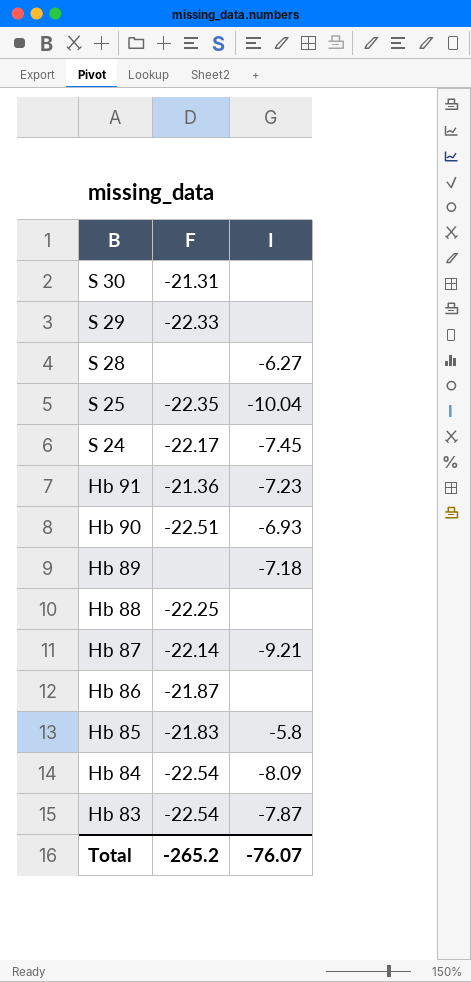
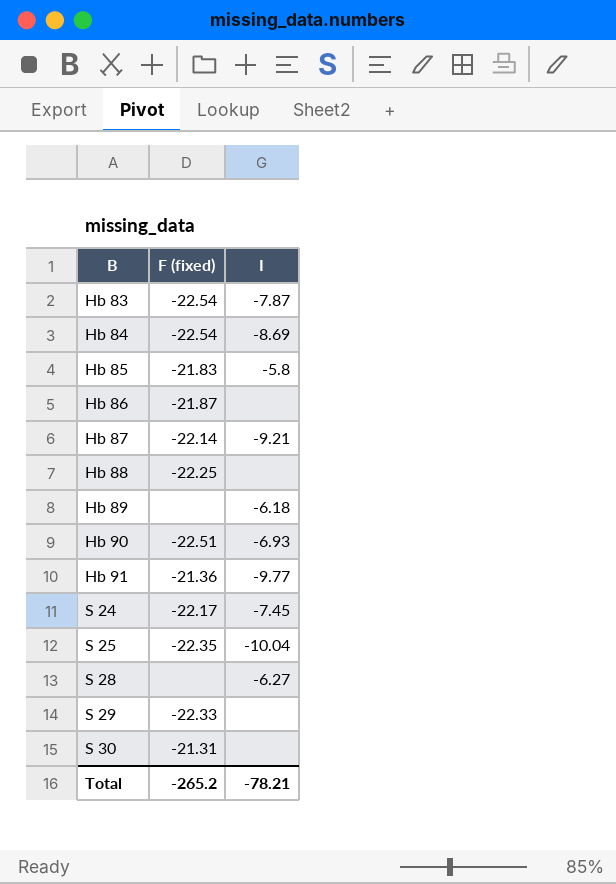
row order: B descending -> B ascending
column name: F -> F (fixed)
Hb 84 | I: -8.09 -> -8.69
Hb 89 | I: -7.18 -> -6.18
Hb 91 | I: -7.23 -> -9.77
Total | I: -76.07 -> -78.21

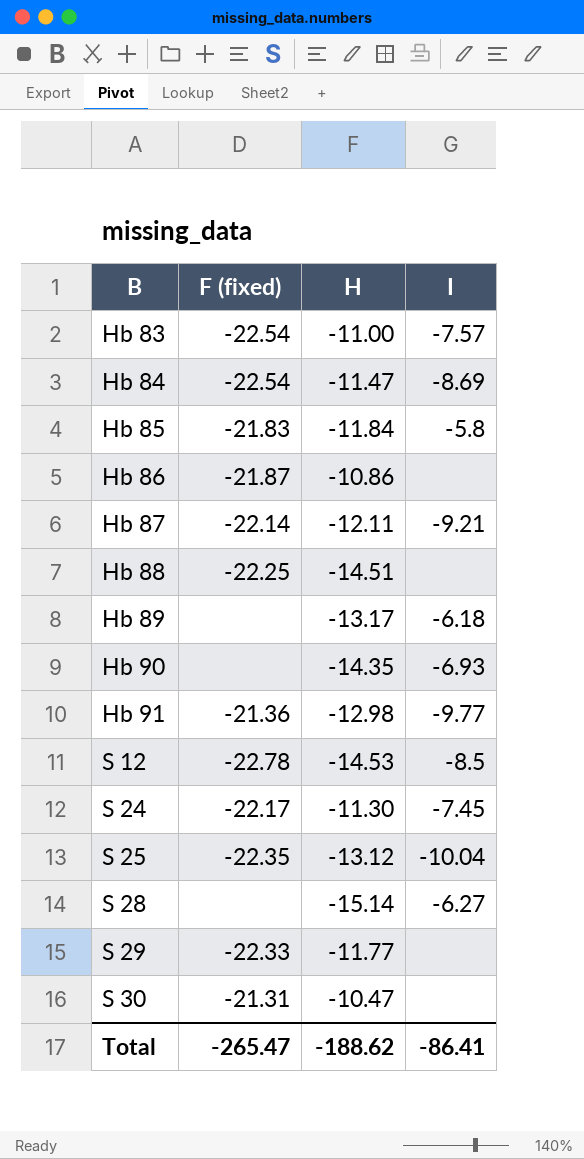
column H | position: none -> 3
Hb 83 | I: -7.87 -> -7.57
Hb 90 | F (fixed): -22.51 -> none
row S 12: none -> -22.78 | -14.53 | -8.5
Total | F (fixed): -265.2 -> -265.47
Total | I: -78.21 -> -86.41

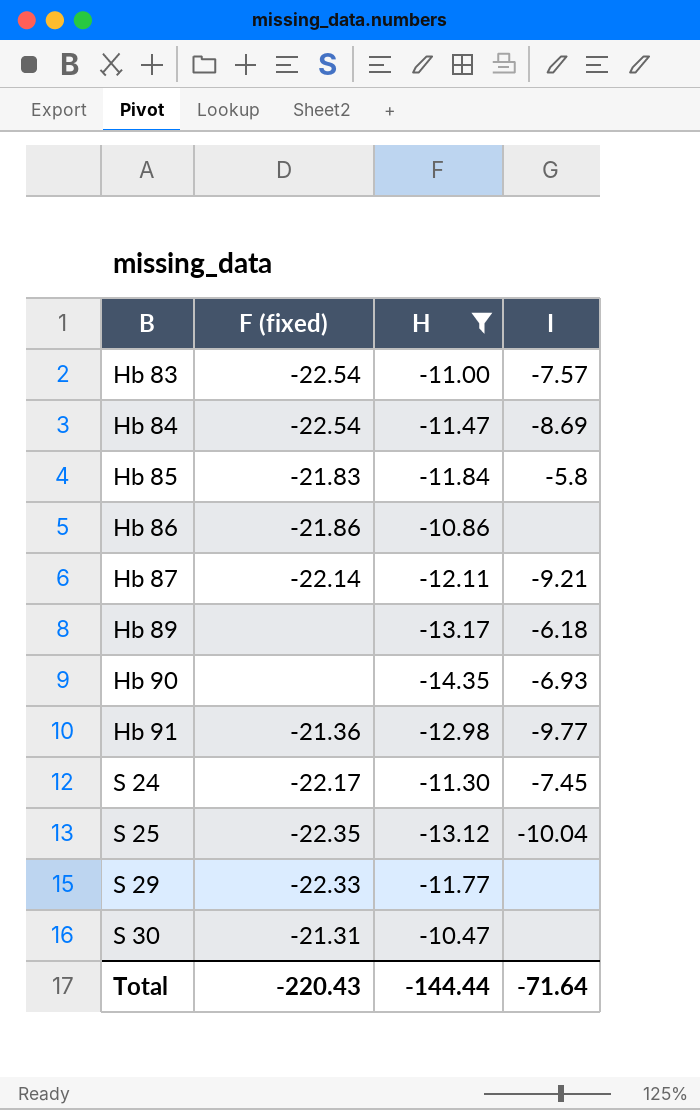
filter: none -> H >= -14.35
Hb 86 | F (fixed): -21.87 -> -21.86
Total | F (fixed): -265.47 -> -220.43
Total | H: -188.62 -> -144.44
Total | I: -86.41 -> -71.64

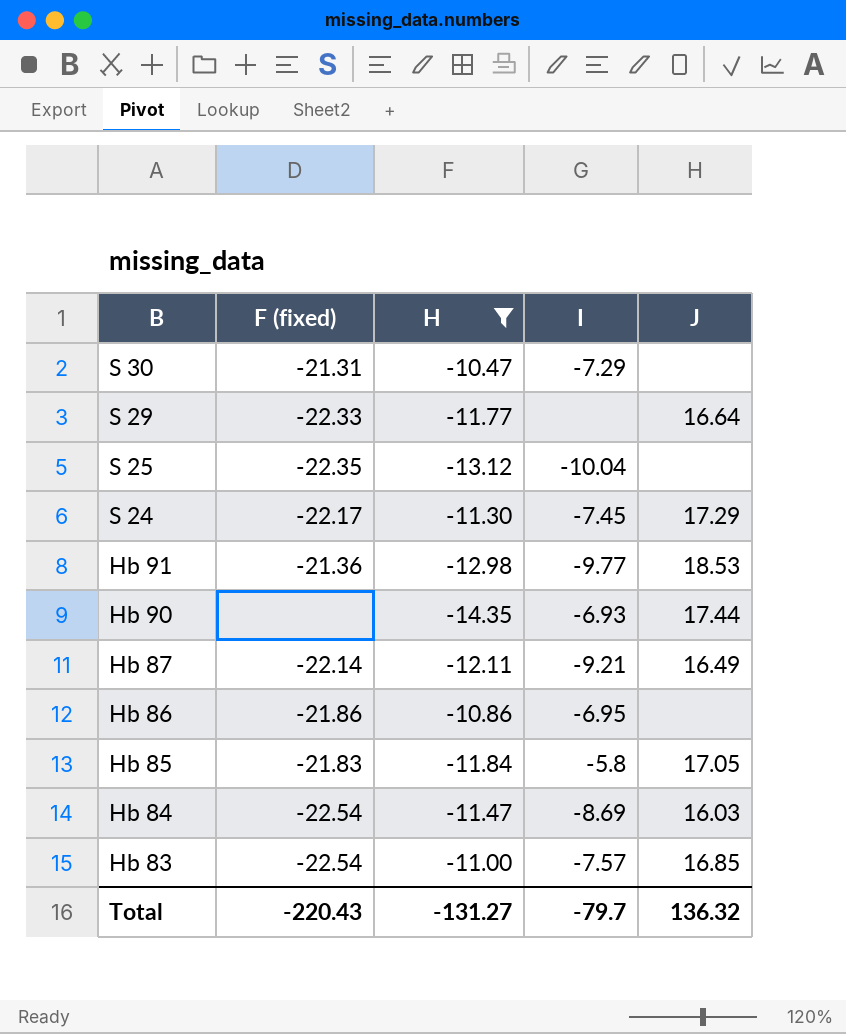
row order: B ascending -> B descending
column J | position: none -> 5
row Hb 89: none | -13.17 | -6.18 -> none
S 30 | I: none -> -7.29
Hb 86 | I: none -> -6.95
Total | H: -144.44 -> -131.27
Total | I: -71.64 -> -79.7

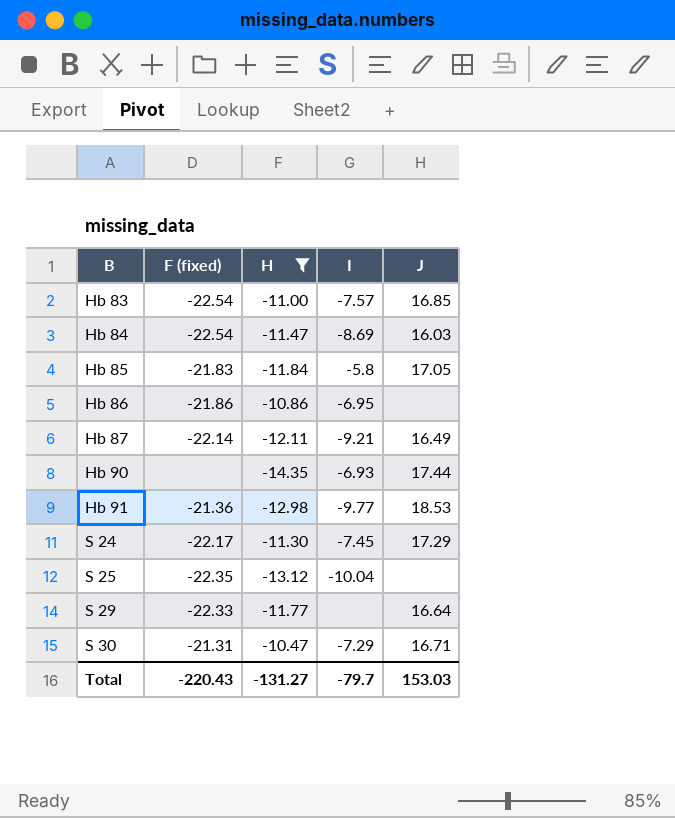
row order: B descending -> B ascending
S 30 | J: none -> 16.71
Total | J: 136.32 -> 153.03

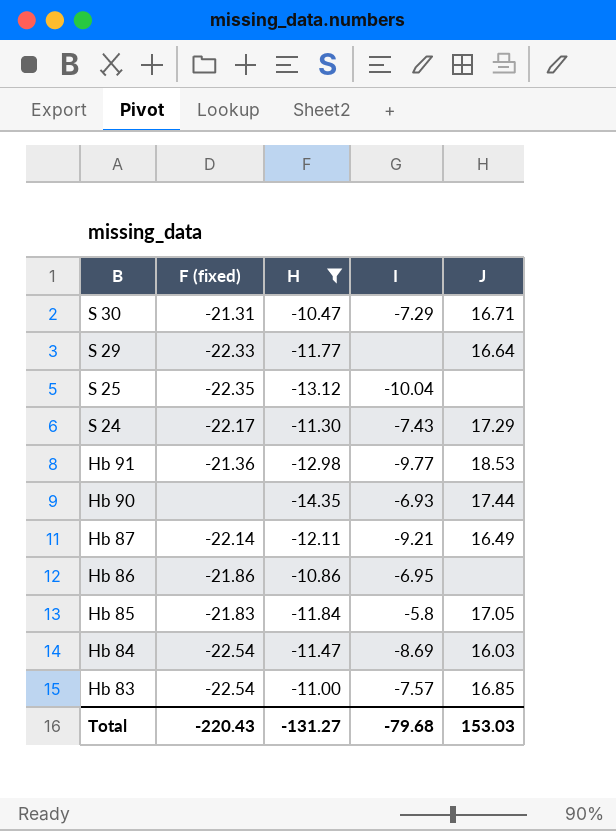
row order: B ascending -> B descending
S 24 | I: -7.45 -> -7.43
Total | I: -79.7 -> -79.68

